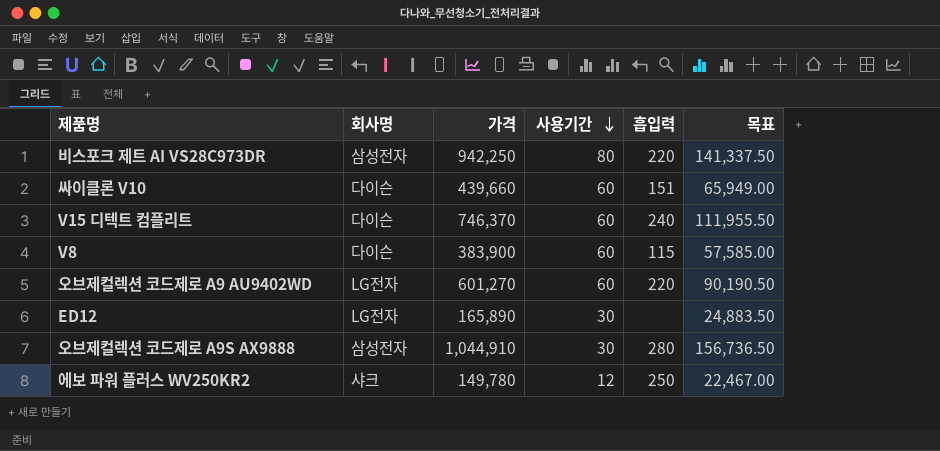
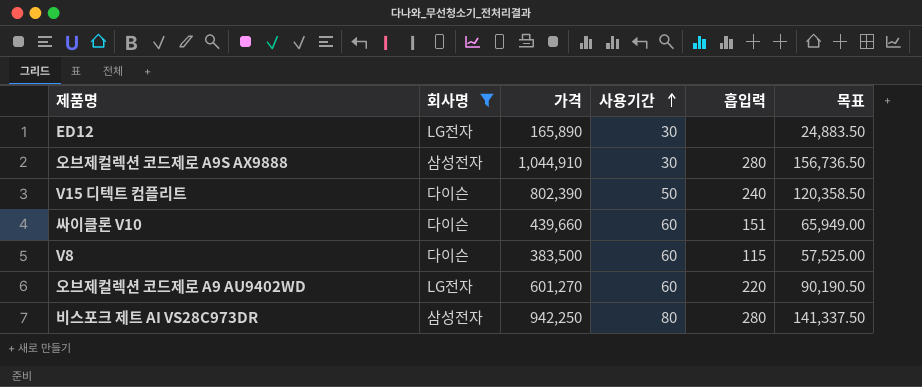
filter: none -> 회사명 != 샤크
row order: 사용기간 descending -> 사용기간 ascending
V15 디텍트 컴플리트 | 가격: 746,370 -> 802,390
V15 디텍트 컴플리트 | 사용기간: 60 -> 50
V15 디텍트 컴플리트 | 목표: 111,955.50 -> 120,358.50
V8 | 가격: 383,900 -> 383,500
V8 | 목표: 57,585.00 -> 57,525.00
비스포크 제트 AI VS28C973DR | 흡입력: 220 -> 280

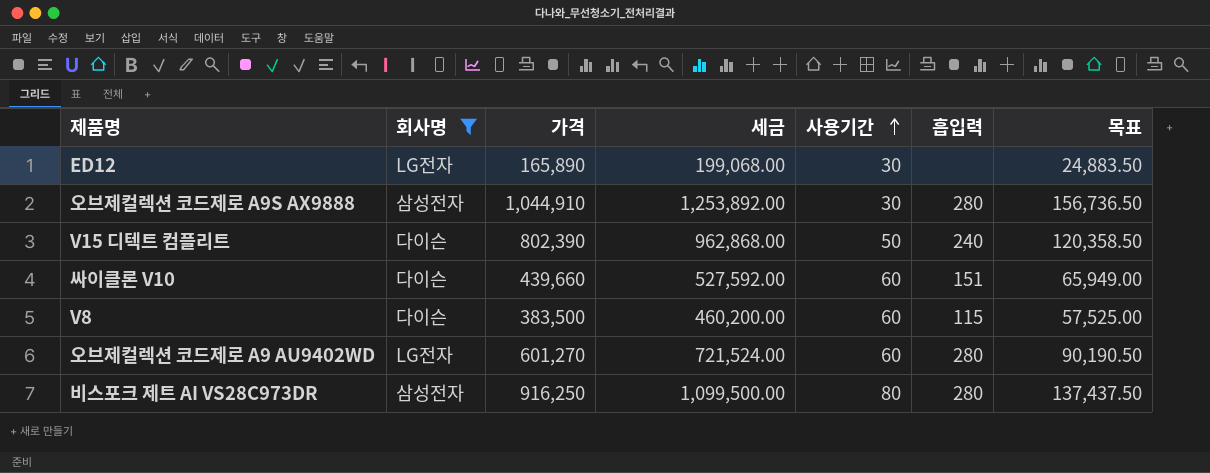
column 세금 | formula: none -> [가격] * 1.2
오브제컬렉션 코드제로 A9 AU9402WD | 흡입력: 220 -> 280
비스포크 제트 AI VS28C973DR | 가격: 942,250 -> 916,250
비스포크 제트 AI VS28C973DR | 목표: 141,337.50 -> 137,437.50

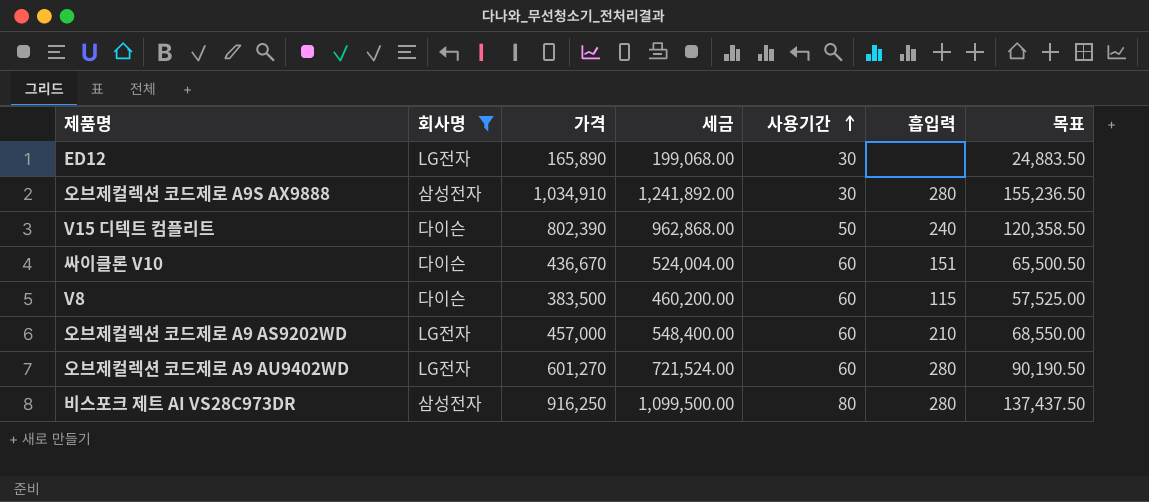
오브제컬렉션 코드제로 A9S AX9888 | 가격: 1,044,910 -> 1,034,910
오브제컬렉션 코드제로 A9S AX9888 | 세금: 1,253,892.00 -> 1,241,892.00
오브제컬렉션 코드제로 A9S AX9888 | 목표: 156,736.50 -> 155,236.50
싸이클론 V10 | 가격: 439,660 -> 436,670
싸이클론 V10 | 세금: 527,592.00 -> 524,004.00
싸이클론 V10 | 목표: 65,949.00 -> 65,500.50
row 오브제컬렉션 코드제로 A9 AS9202WD: none -> LG전자 | 457,000 | 548,400.00 | 60 | 210 | 68,550.00

